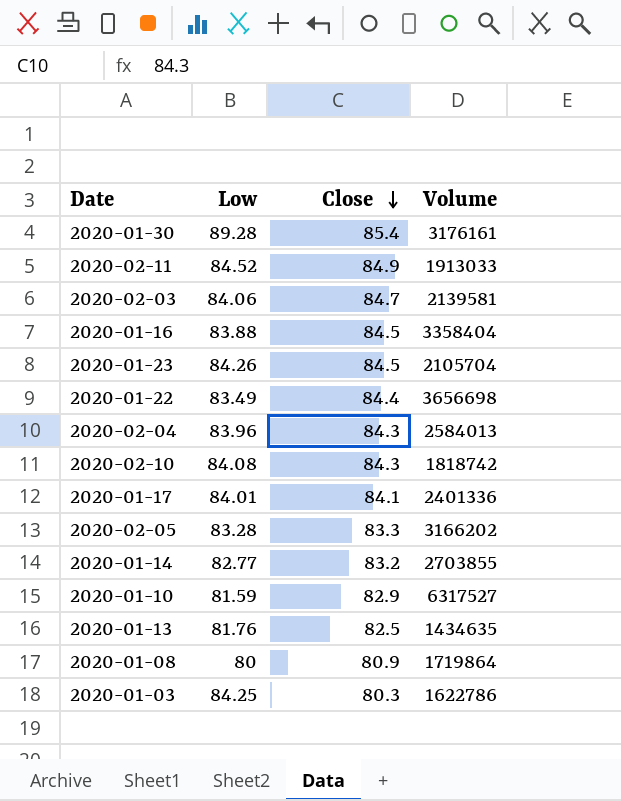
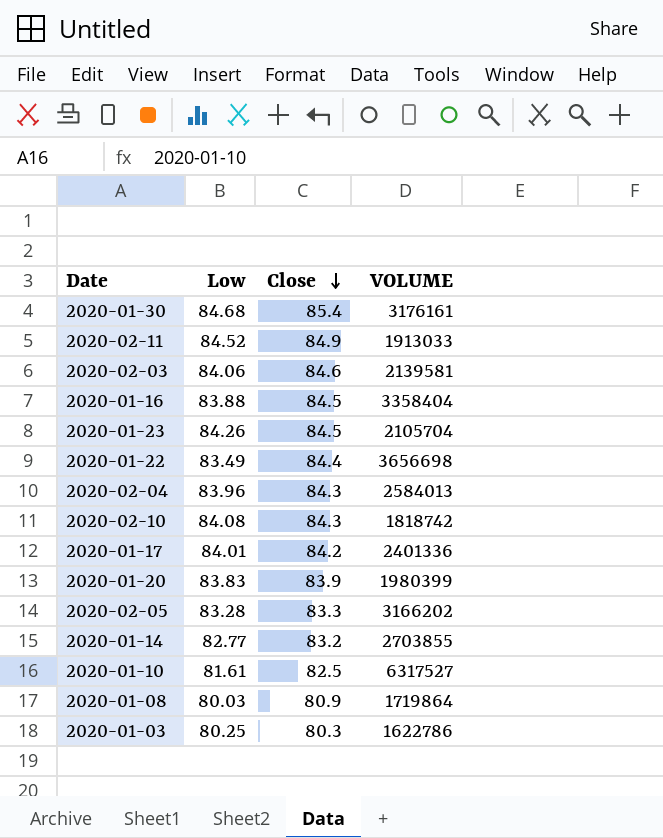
column name: Volume -> VOLUME
row 2020-01-13: 81.76 | 82.5 | 1434635 -> none
2020-01-30 | Low: 89.28 -> 84.68
2020-02-03 | Close: 84.7 -> 84.6
2020-01-17 | Close: 84.1 -> 84.2
row 2020-01-20: none -> 83.83 | 83.9 | 1980399
2020-01-10 | Low: 81.59 -> 81.61
2020-01-10 | Close: 82.9 -> 82.5
2020-01-08 | Low: 80 -> 80.03
2020-01-03 | Low: 84.25 -> 80.25

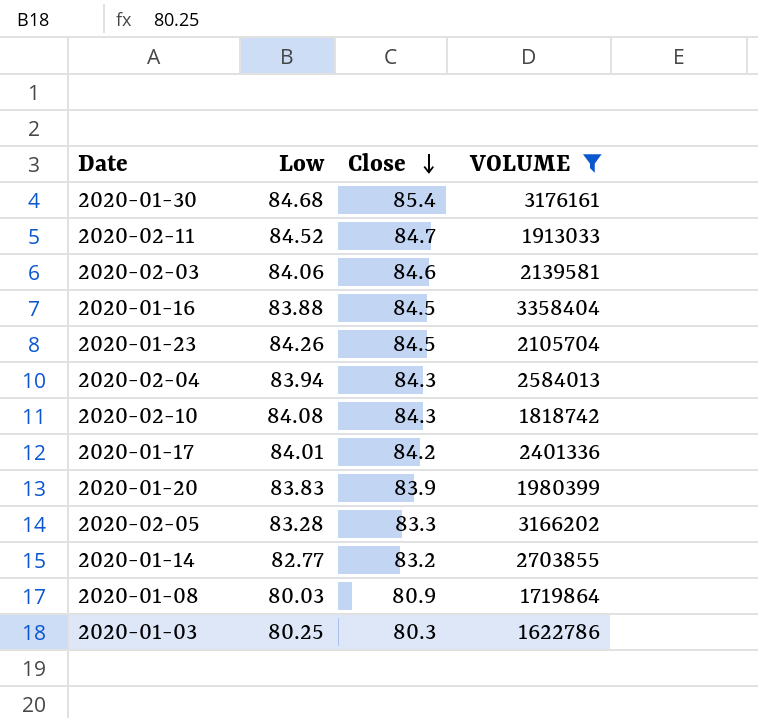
filter: none -> VOLUME <= 3358404
2020-02-11 | Close: 84.9 -> 84.7
2020-02-04 | Low: 83.96 -> 83.94

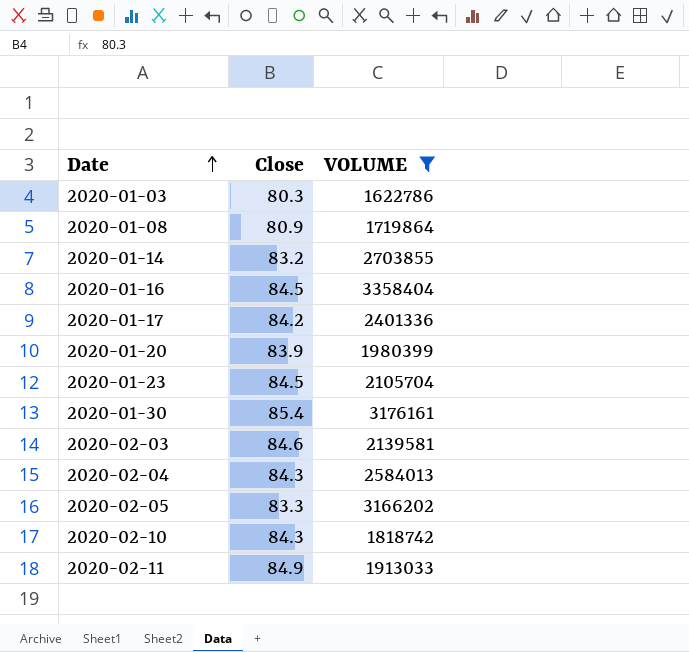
row order: Close descending -> Date ascending
column Low | position: 2 -> none
2020-02-11 | Close: 84.7 -> 84.9

